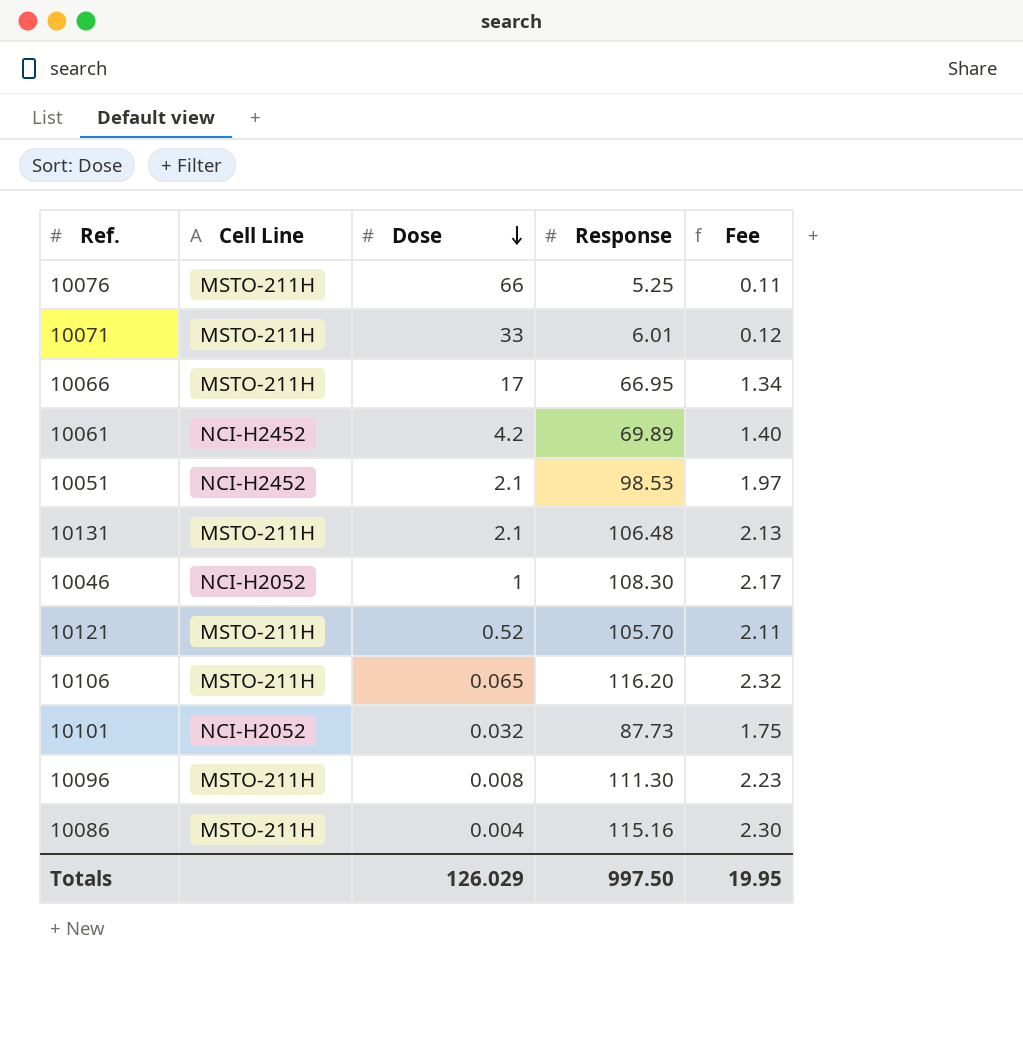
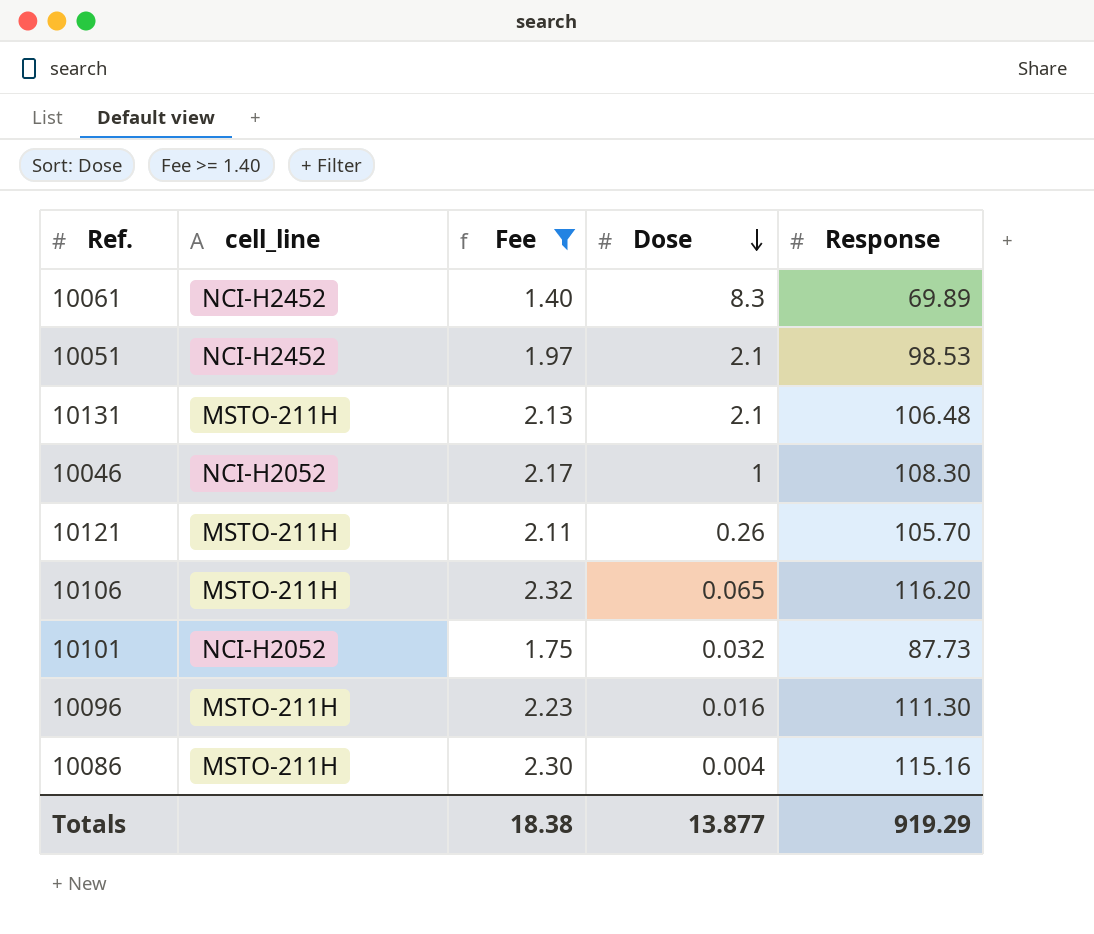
filter: none -> Fee >= 1.40
column name: Cell Line -> cell_line
column Fee | position: 5 -> 3
10061 | Dose: 4.2 -> 8.3
10121 | Dose: 0.52 -> 0.26
10096 | Dose: 0.008 -> 0.016
Totals | Fee: 19.95 -> 18.38
Totals | Dose: 126.029 -> 13.877
Totals | Response: 997.50 -> 919.29

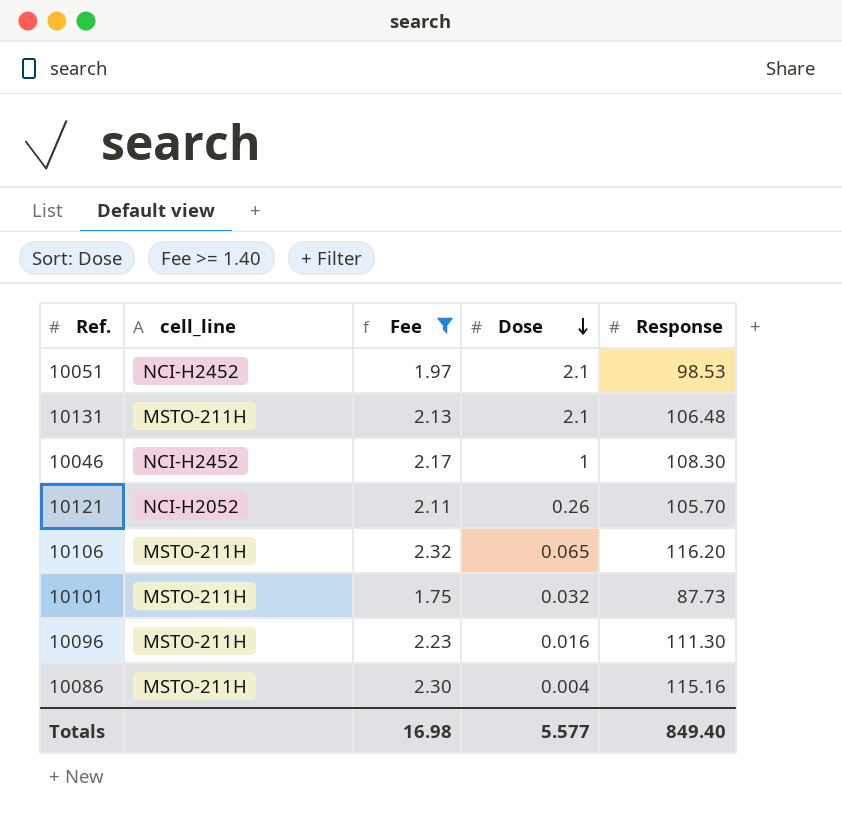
row 10061: NCI-H2452 | 1.40 | 8.3 | 69.89 -> none
10046 | cell_line: NCI-H2052 -> NCI-H2452
10121 | cell_line: MSTO-211H -> NCI-H2052
10101 | cell_line: NCI-H2052 -> MSTO-211H
Totals | Fee: 18.38 -> 16.98
Totals | Dose: 13.877 -> 5.577
Totals | Response: 919.29 -> 849.40

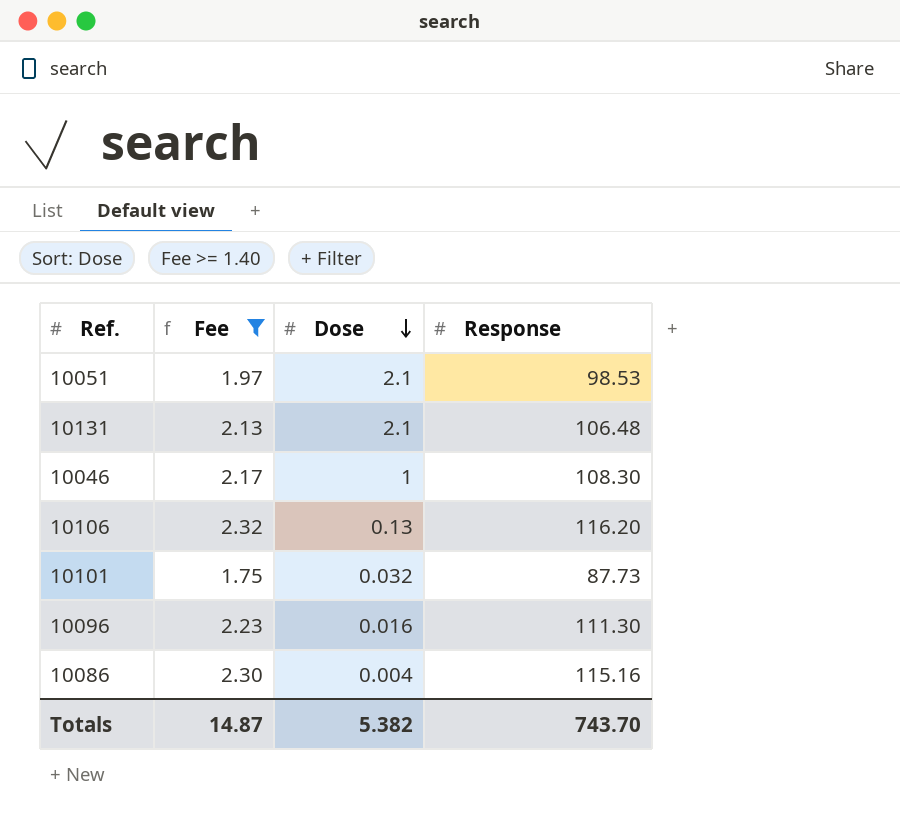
column cell_line | position: 2 -> none
row 10121: NCI-H2052 | 2.11 | 0.26 | 105.70 -> none
10106 | Dose: 0.065 -> 0.13
Totals | Fee: 16.98 -> 14.87
Totals | Dose: 5.577 -> 5.382
Totals | Response: 849.40 -> 743.70

